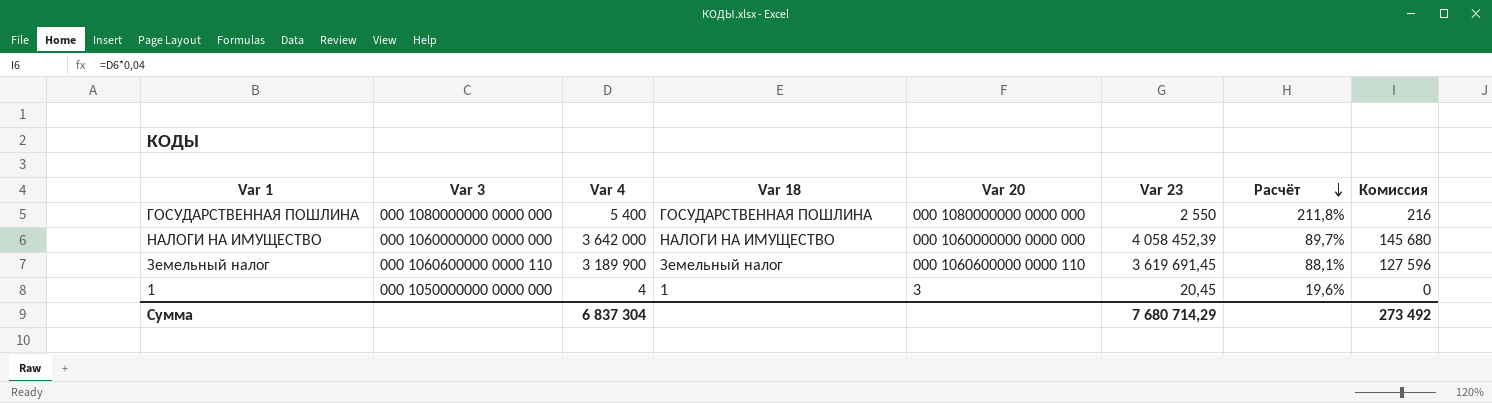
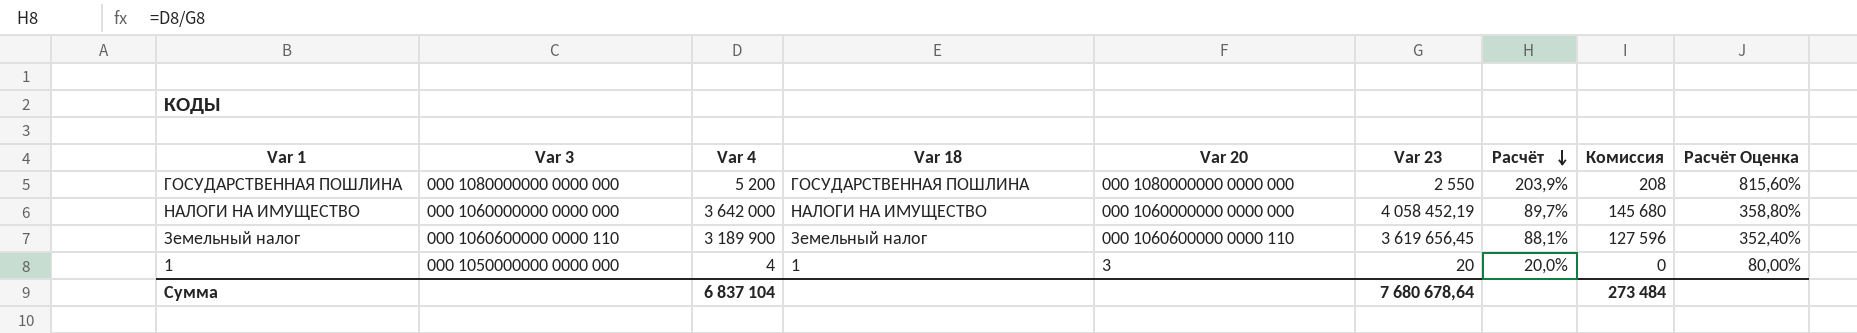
column Расчёт Оценка | formula: none -> [Расчёт] * 4
ГОСУДАРСТВЕННАЯ ПОШЛИНА | Var 4: 5 400 -> 5 200
ГОСУДАРСТВЕННАЯ ПОШЛИНА | Расчёт: 211,8% -> 203,9%
ГОСУДАРСТВЕННАЯ ПОШЛИНА | Комиссия: 216 -> 208
НАЛОГИ НА ИМУЩЕСТВО | Var 23: 4 058 452,39 -> 4 058 452,19
Земельный налог | Var 23: 3 619 691,45 -> 3 619 656,45
1 | Var 23: 20,45 -> 20
1 | Расчёт: 19,6% -> 20,0%
Сумма | Var 4: 6 837 304 -> 6 837 104
Сумма | Var 23: 7 680 714,29 -> 7 680 678,64
Сумма | Комиссия: 273 492 -> 273 484

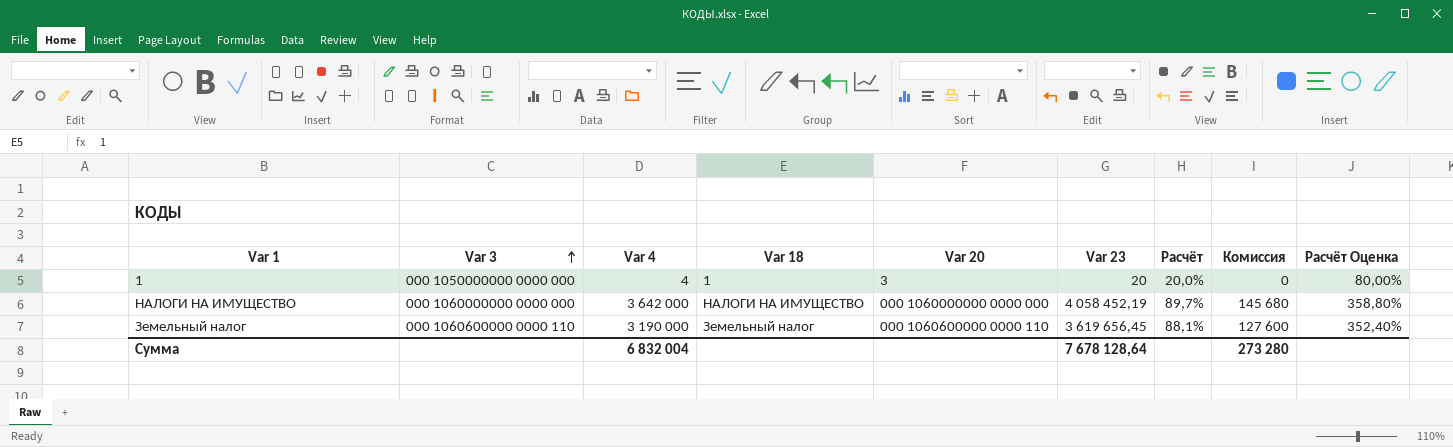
row order: Расчёт descending -> Var 3 ascending
row ГОСУДАРСТВЕННАЯ ПОШЛИНА: 000 1080000000 0000 000 | 5 200 | ГОСУДАРСТВЕННАЯ ПОШЛИНА | 000 1080000000 0000 000 | 2 550 | 203,9% | 208 | 815,60% -> none
Земельный налог | Var 4: 3 189 900 -> 3 190 000
Земельный налог | Комиссия: 127 596 -> 127 600
Сумма | Var 4: 6 837 104 -> 6 832 004
Сумма | Var 23: 7 680 678,64 -> 7 678 128,64
Сумма | Комиссия: 273 484 -> 273 280

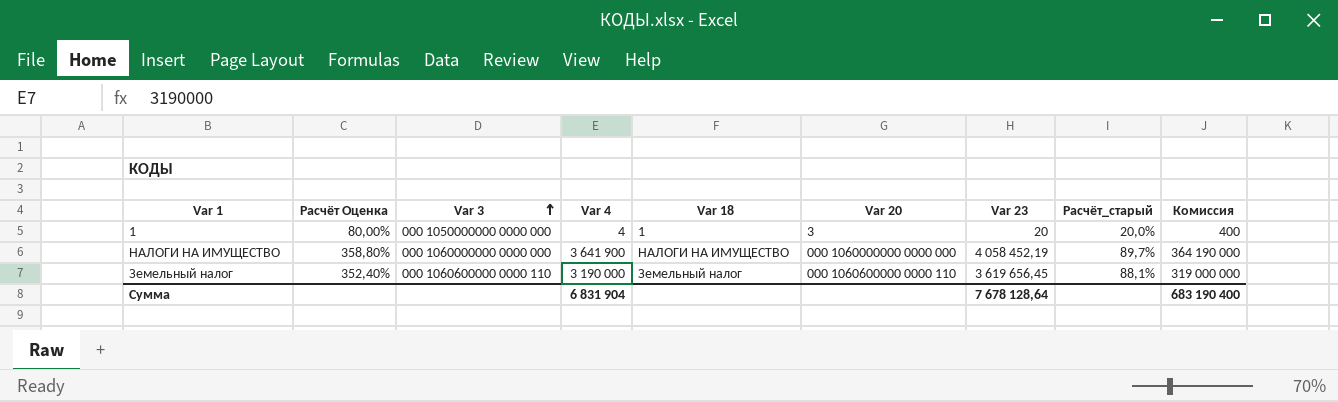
column Расчёт Оценка | position: 9 -> 2
column name: Расчёт -> Расчёт_старый
column Комиссия | formula: [Var 4] * 0,04 -> [Var 4] * 100
НАЛОГИ НА ИМУЩЕСТВО | Var 4: 3 642 000 -> 3 641 900
Сумма | Var 4: 6 832 004 -> 6 831 904
Сумма | Комиссия: 273 280 -> 683 190 400

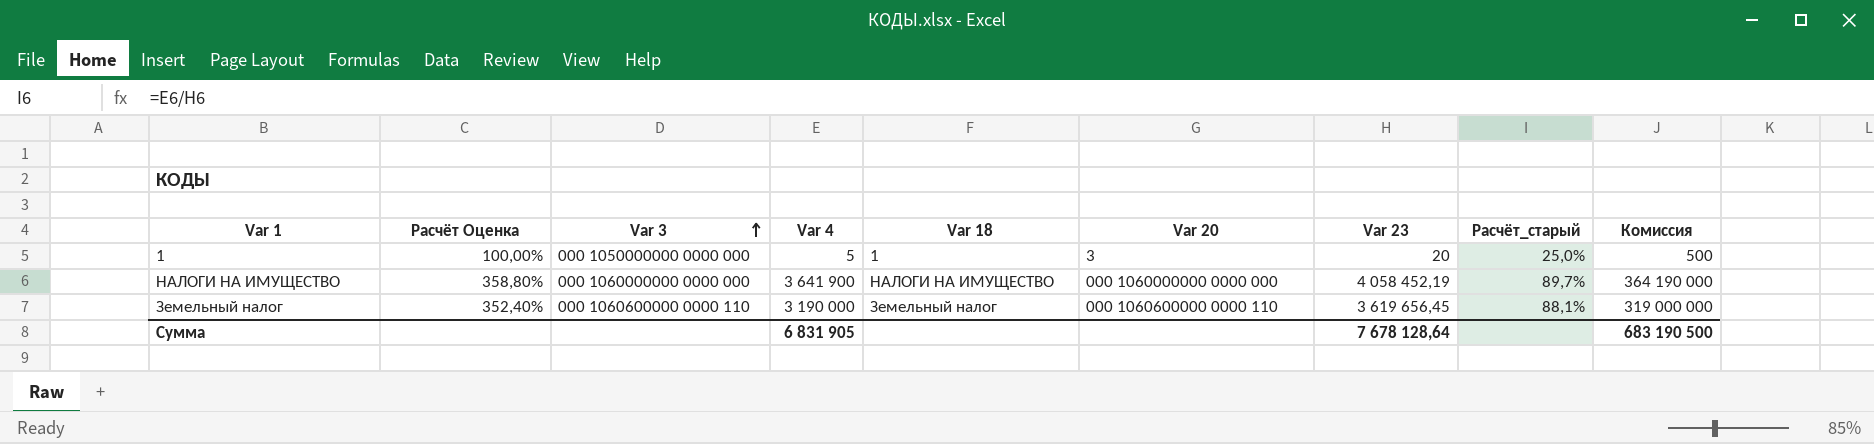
1 | Расчёт Оценка: 80,00% -> 100,00%
1 | Var 4: 4 -> 5
1 | Расчёт_старый: 20,0% -> 25,0%
1 | Комиссия: 400 -> 500
Сумма | Var 4: 6 831 904 -> 6 831 905
Сумма | Комиссия: 683 190 400 -> 683 190 500

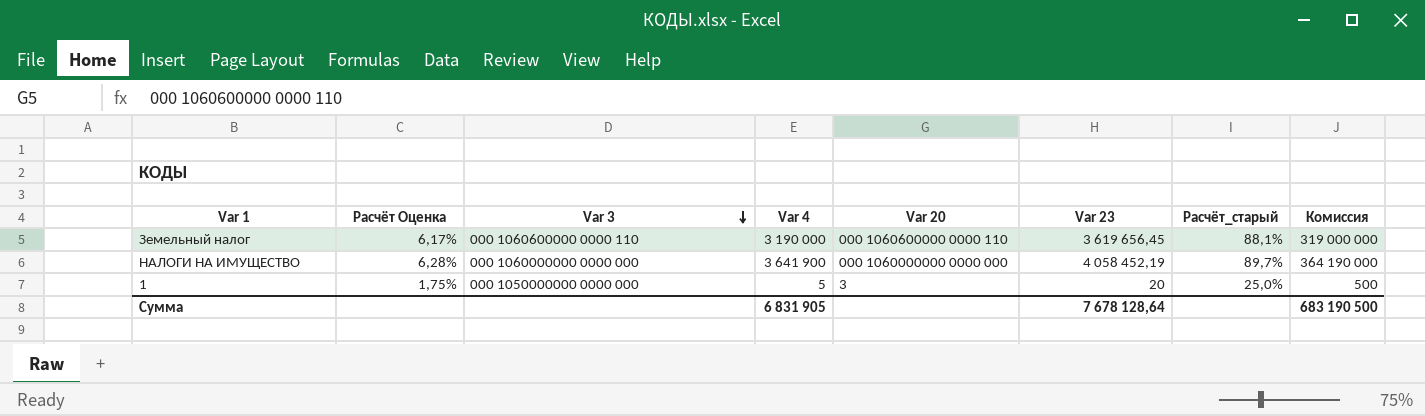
row order: Var 3 ascending -> Var 3 descending
column Var 18 | position: 5 -> none
column Расчёт Оценка | formula: [Расчёт_старый] * 4 -> [Расчёт_старый] * 0,07

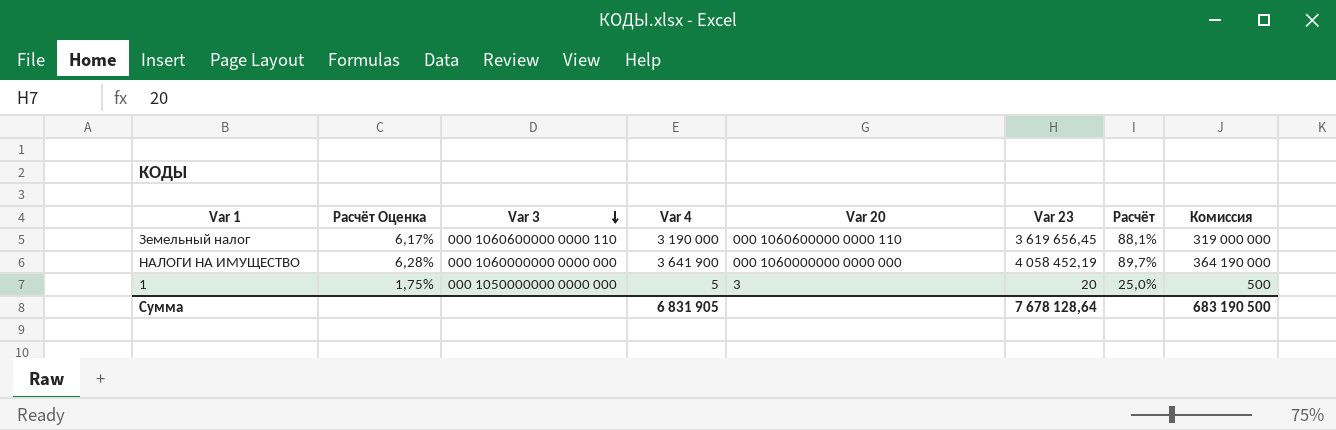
column name: Расчёт_старый -> Расчёт

